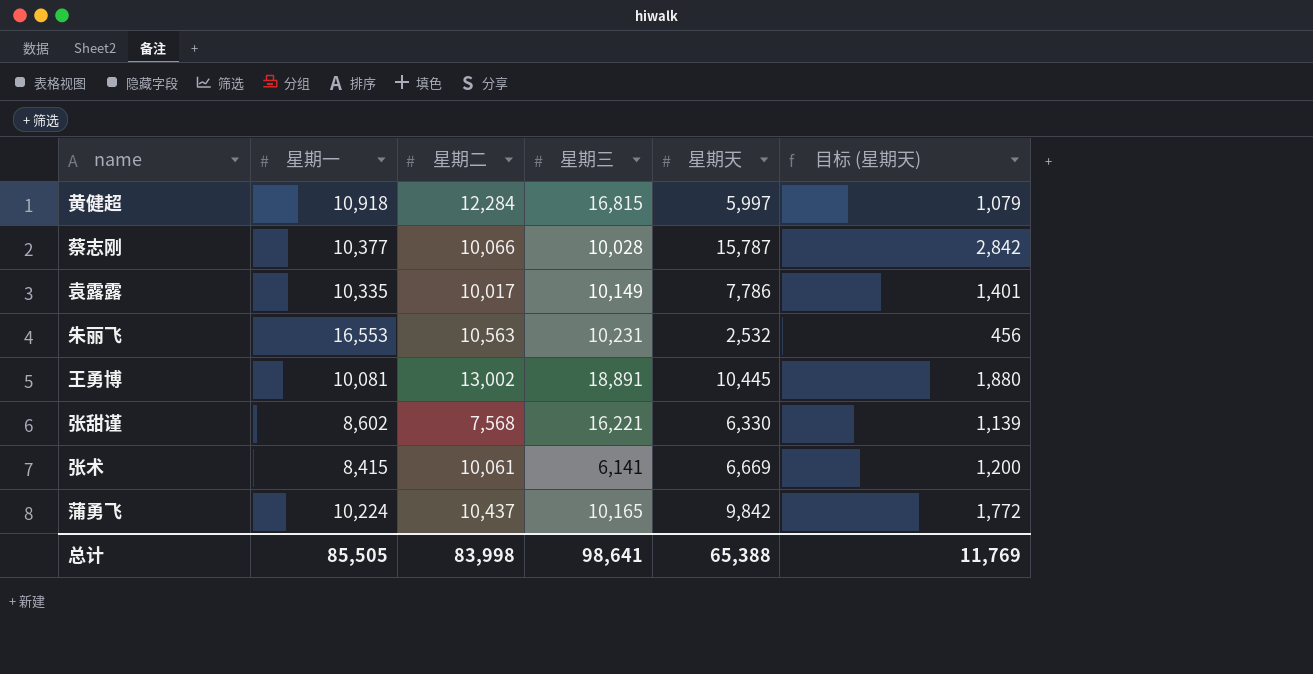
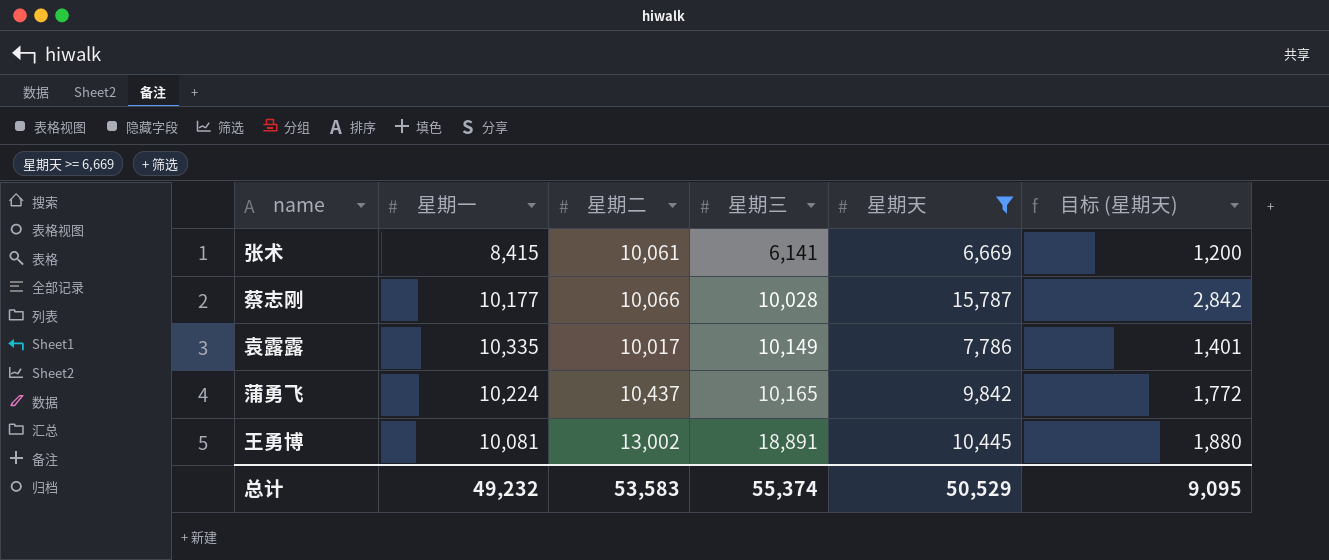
filter: none -> 星期天 >= 6,669
row order: none -> 星期三 ascending
蔡志刚 | 星期一: 10,377 -> 10,177
总计 | 星期一: 85,505 -> 49,232
总计 | 星期二: 83,998 -> 53,583
总计 | 星期三: 98,641 -> 55,374
总计 | 星期天: 65,388 -> 50,529
总计 | 目标 (星期天): 11,769 -> 9,095

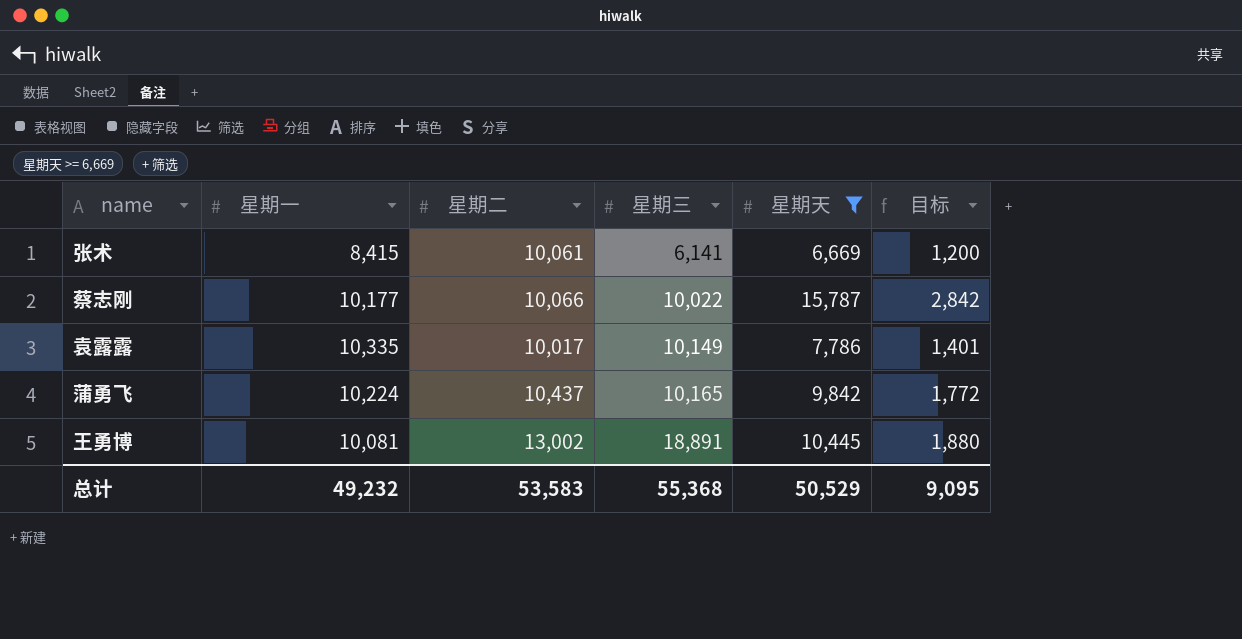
column name: 目标 (星期天) -> 目标
蔡志刚 | 星期三: 10,028 -> 10,022
总计 | 星期三: 55,374 -> 55,368

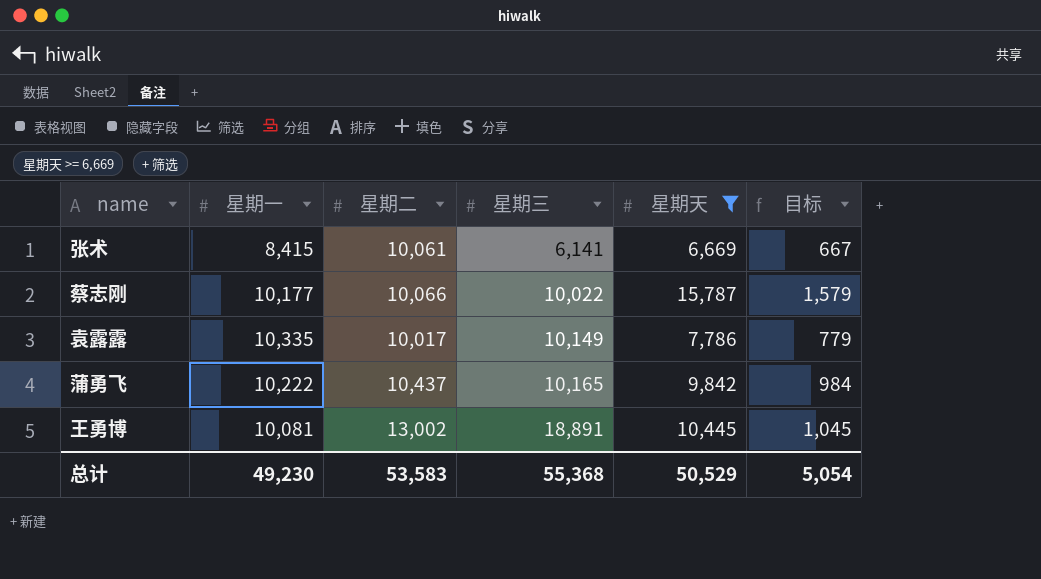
column 目标 | formula: [星期天] * 0.18 -> [星期天] * 0.1
蒲勇飞 | 星期一: 10,224 -> 10,222
总计 | 星期一: 49,232 -> 49,230
总计 | 目标: 9,095 -> 5,054

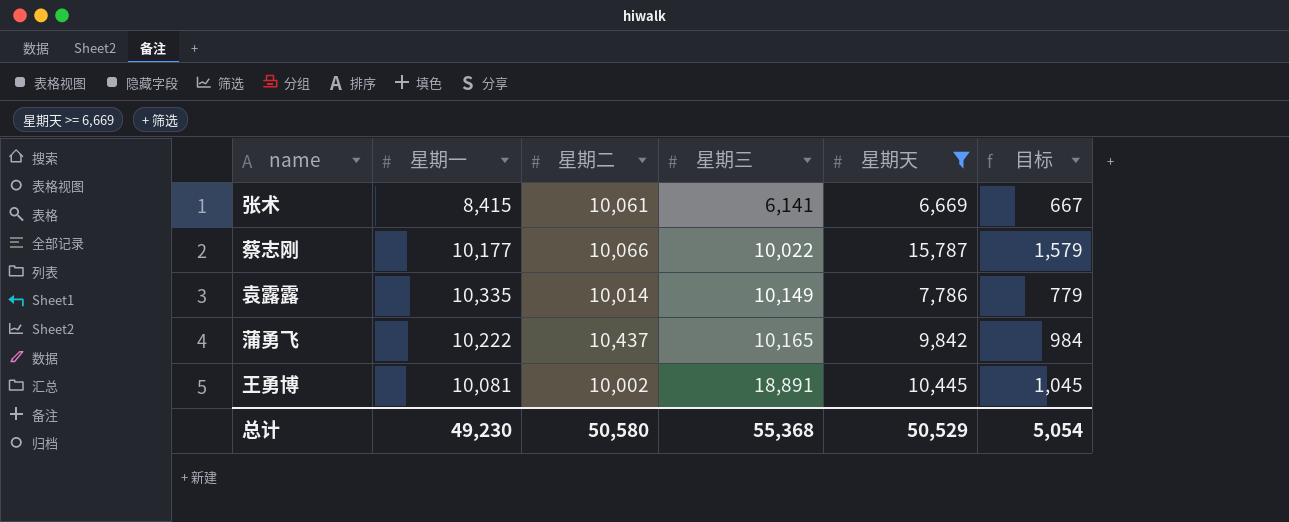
袁露露 | 星期二: 10,017 -> 10,014
王勇博 | 星期二: 13,002 -> 10,002
总计 | 星期二: 53,583 -> 50,580

